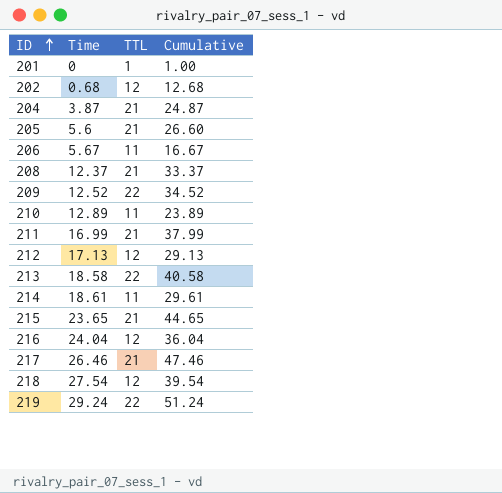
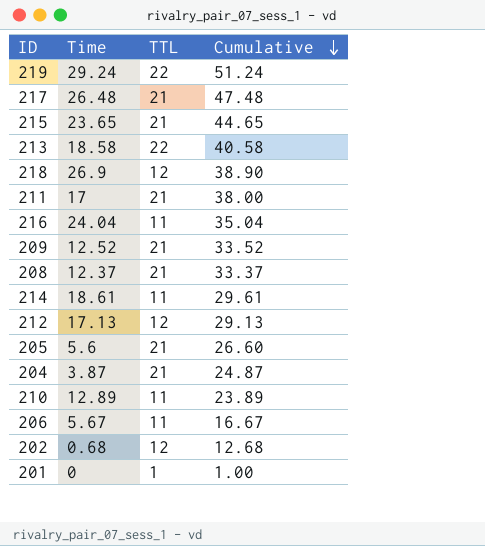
row order: ID ascending -> Cumulative descending
217 | Time: 26.46 -> 26.48
217 | Cumulative: 47.46 -> 47.48
218 | Time: 27.54 -> 26.9
218 | Cumulative: 39.54 -> 38.90
211 | Time: 16.99 -> 17
211 | Cumulative: 37.99 -> 38.00
216 | TTL: 12 -> 11
216 | Cumulative: 36.04 -> 35.04
209 | TTL: 22 -> 21
209 | Cumulative: 34.52 -> 33.52

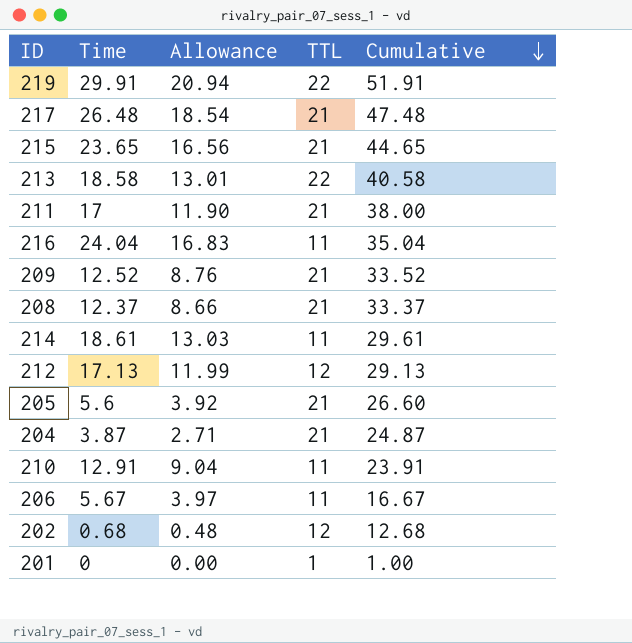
column Allowance | formula: none -> [Time] * 0.7
row 218: 26.9 | 12 | 38.90 -> none
219 | Time: 29.24 -> 29.91
219 | Cumulative: 51.24 -> 51.91
210 | Time: 12.89 -> 12.91
210 | Cumulative: 23.89 -> 23.91

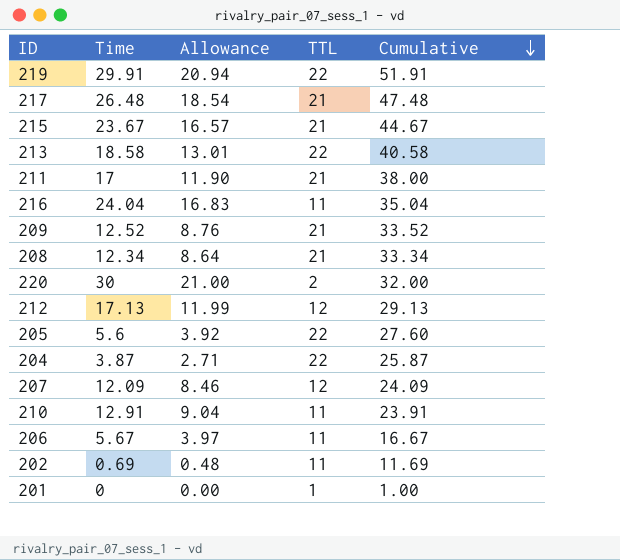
row 214: 18.61 | 13.03 | 11 | 29.61 -> none
215 | Time: 23.65 -> 23.67
215 | Allowance: 16.56 -> 16.57
215 | Cumulative: 44.65 -> 44.67
208 | Time: 12.37 -> 12.34
208 | Allowance: 8.66 -> 8.64
208 | Cumulative: 33.37 -> 33.34
row 220: none -> 30 | 21.00 | 2 | 32.00
205 | TTL: 21 -> 22
205 | Cumulative: 26.60 -> 27.60
204 | TTL: 21 -> 22
204 | Cumulative: 24.87 -> 25.87
row 207: none -> 12.09 | 8.46 | 12 | 24.09
202 | Time: 0.68 -> 0.69
202 | TTL: 12 -> 11
202 | Cumulative: 12.68 -> 11.69

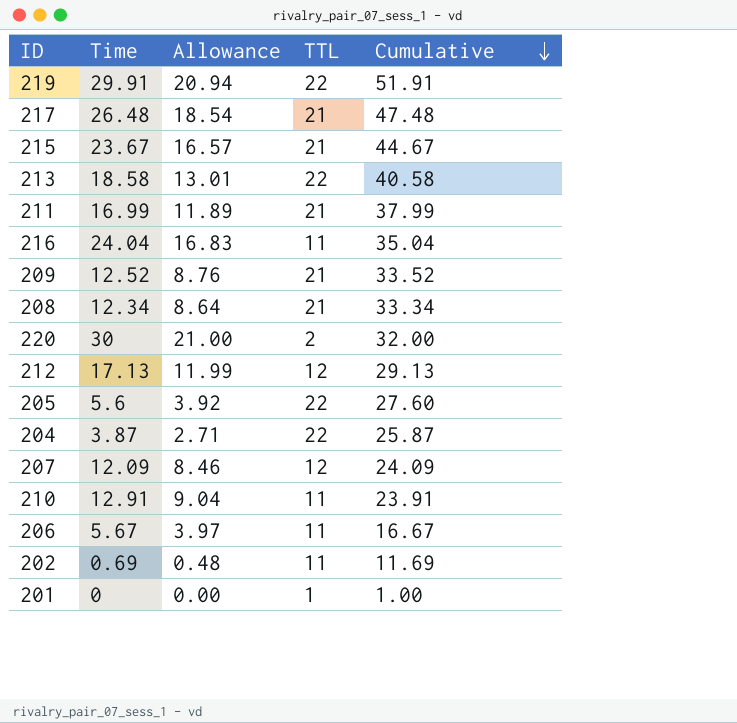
211 | Time: 17 -> 16.99
211 | Allowance: 11.90 -> 11.89
211 | Cumulative: 38.00 -> 37.99

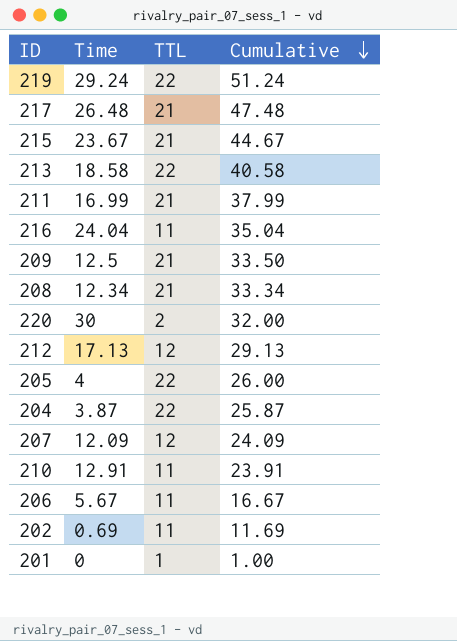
column Allowance | formula: [Time] * 0.7 -> none
219 | Time: 29.91 -> 29.24
219 | Cumulative: 51.91 -> 51.24
209 | Time: 12.52 -> 12.5
209 | Cumulative: 33.52 -> 33.50
205 | Time: 5.6 -> 4
205 | Cumulative: 27.60 -> 26.00

